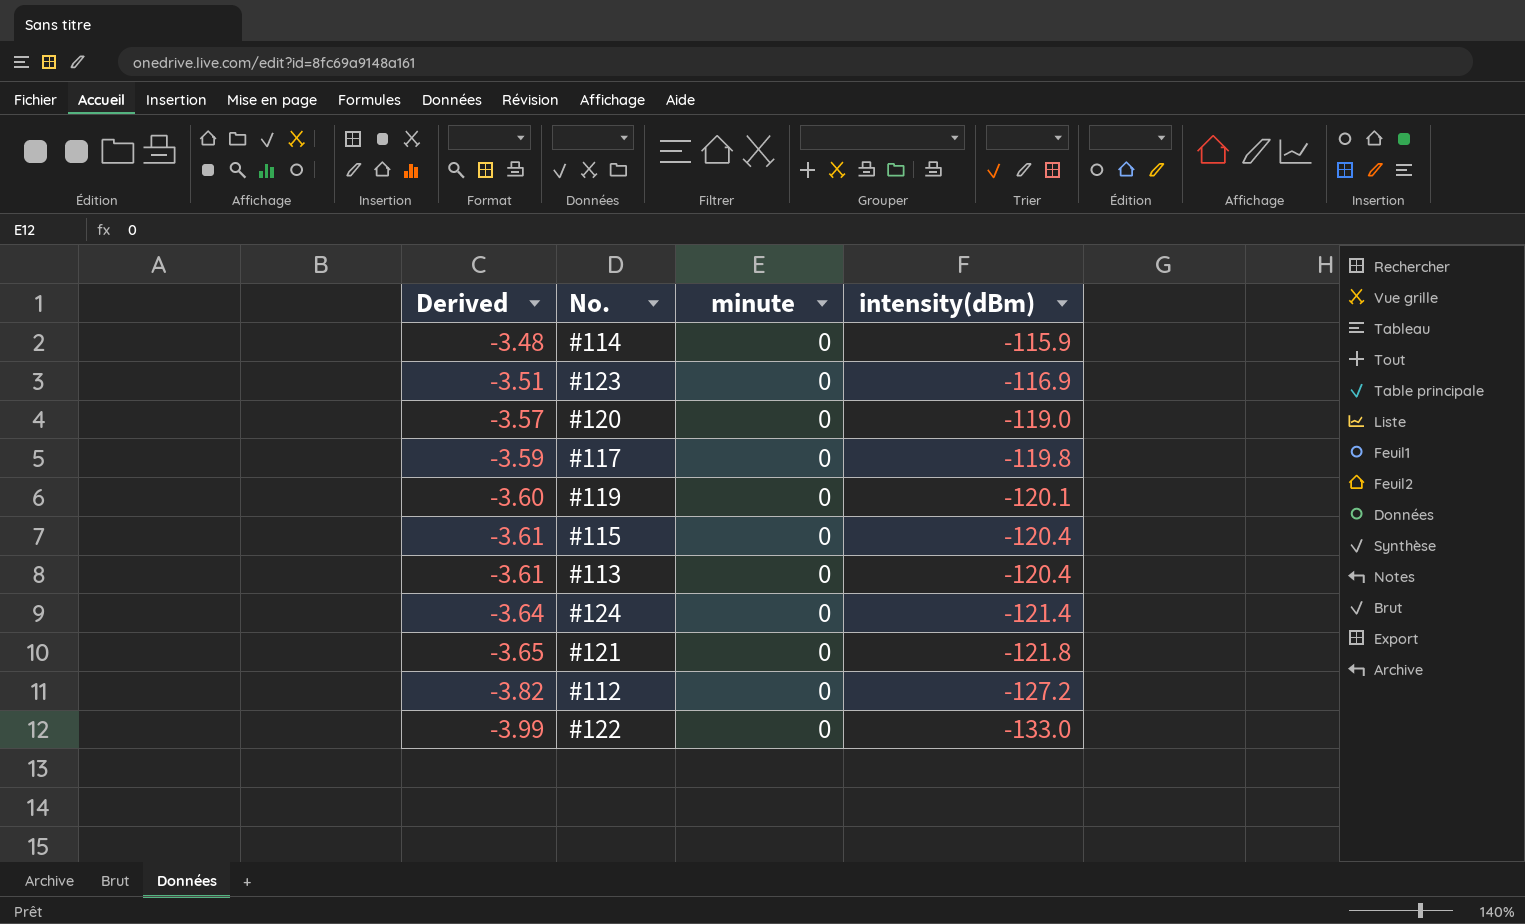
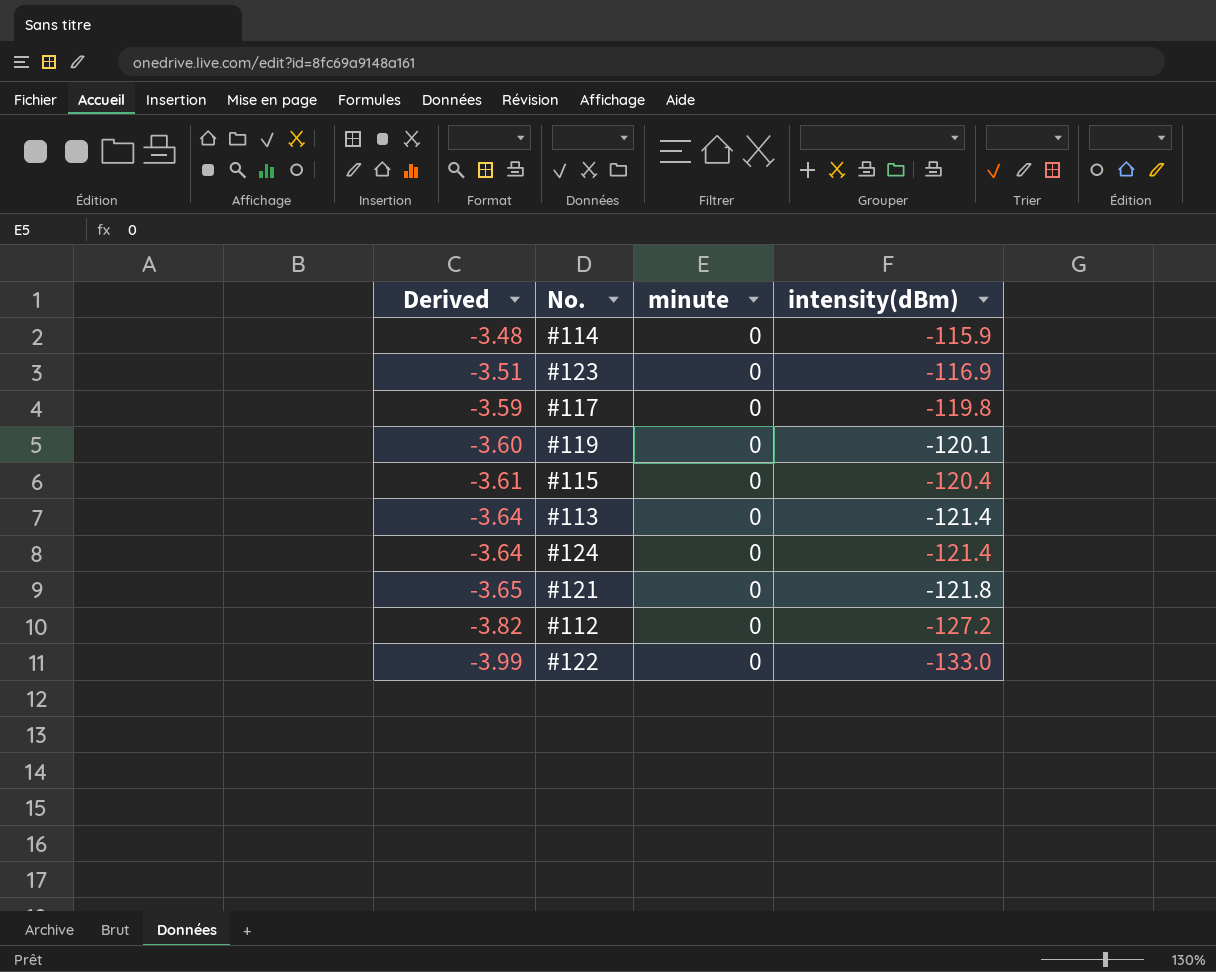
row #120: -3.57 | 0 | -119.0 -> none
#113 | Derived: -3.61 -> -3.64
#113 | intensity(dBm): -120.4 -> -121.4

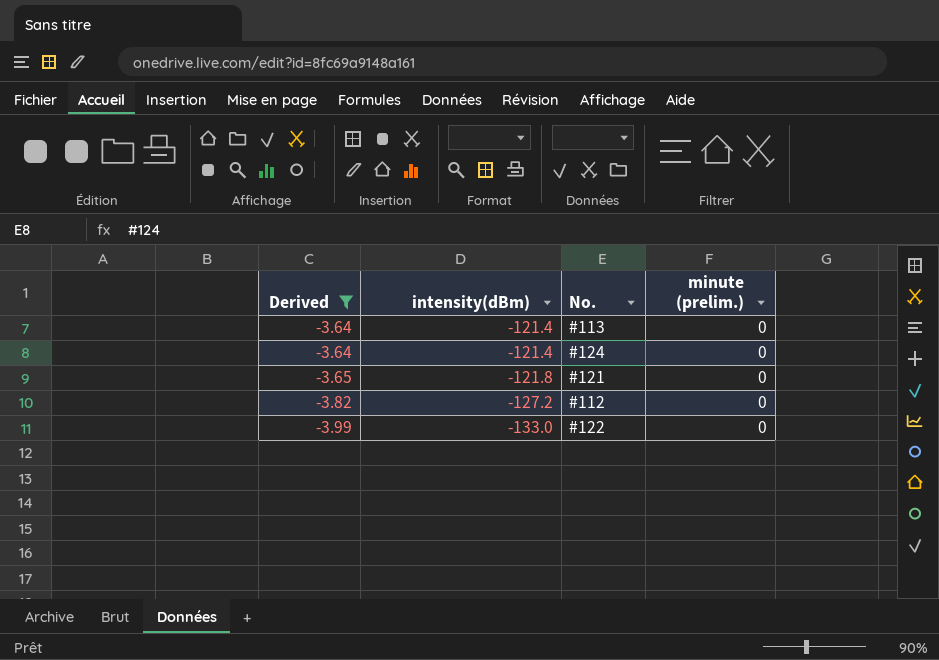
filter: none -> Derived <= -3.64
column intensity(dBm) | position: 4 -> 2
column name: minute -> minute (prelim.)

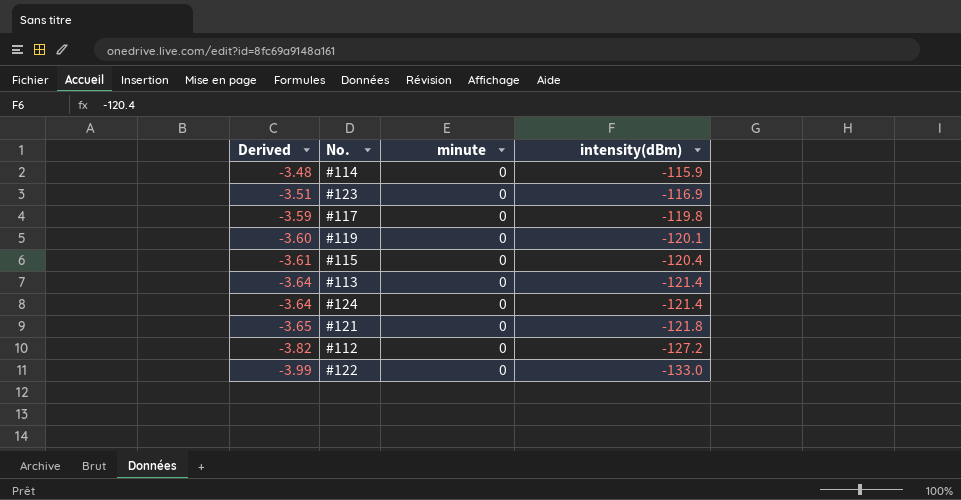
filter: Derived <= -3.64 -> none
column name: minute (prelim.) -> minute
column intensity(dBm) | position: 2 -> 4

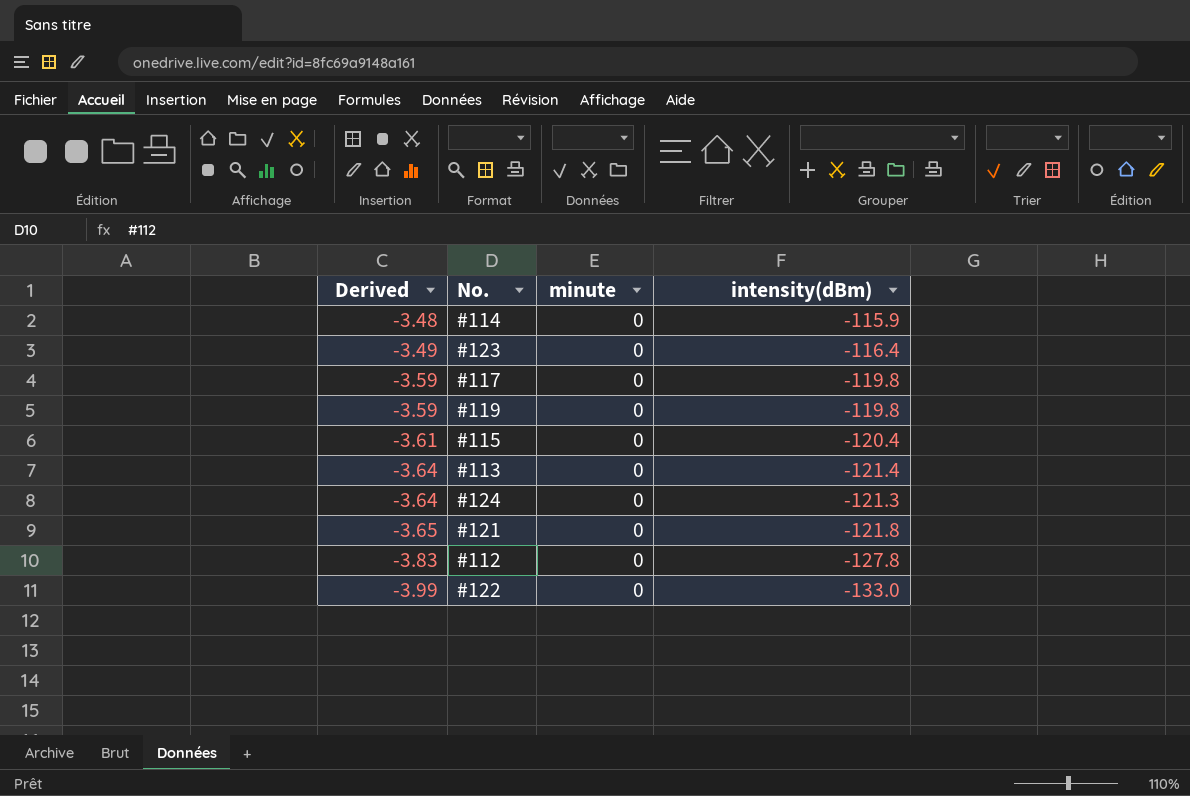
#123 | Derived: -3.51 -> -3.49
#123 | intensity(dBm): -116.9 -> -116.4
#119 | Derived: -3.60 -> -3.59
#119 | intensity(dBm): -120.1 -> -119.8
#124 | intensity(dBm): -121.4 -> -121.3
#112 | Derived: -3.82 -> -3.83
#112 | intensity(dBm): -127.2 -> -127.8

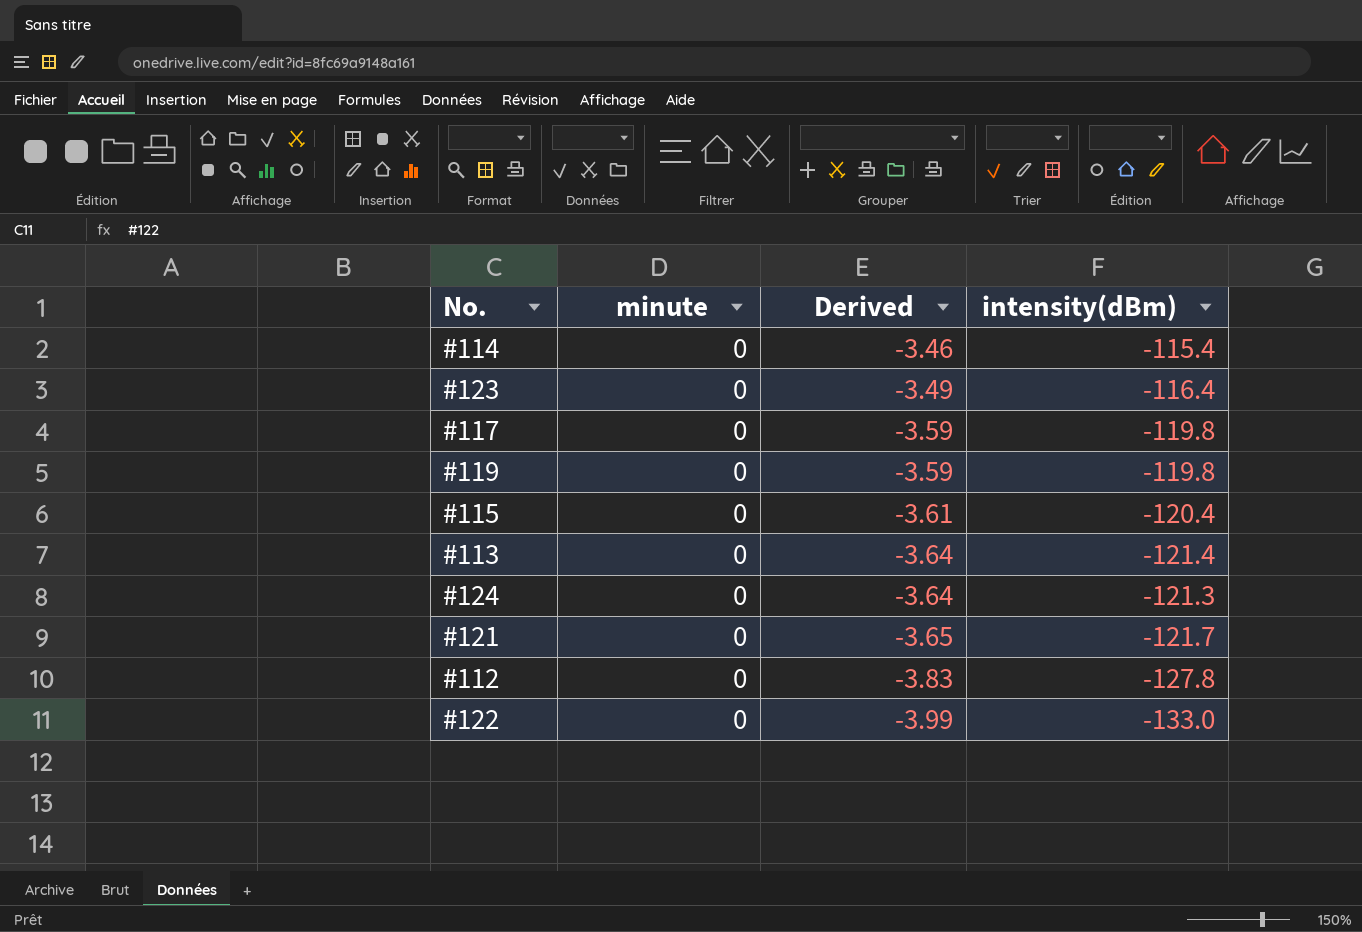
column Derived | position: 1 -> 3
#114 | Derived: -3.48 -> -3.46
#114 | intensity(dBm): -115.9 -> -115.4
#121 | intensity(dBm): -121.8 -> -121.7

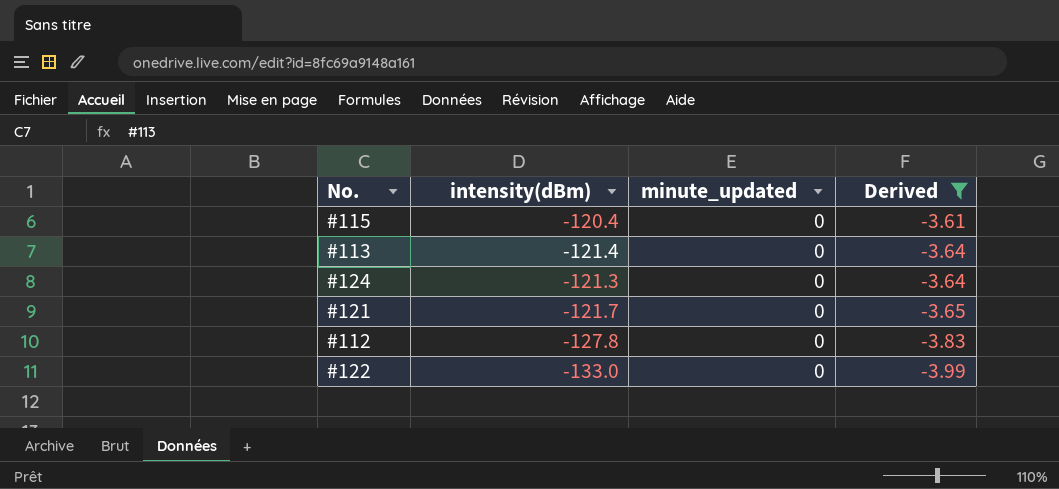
filter: none -> Derived <= -3.61
column intensity(dBm) | position: 4 -> 2
column name: minute -> minute_updated

